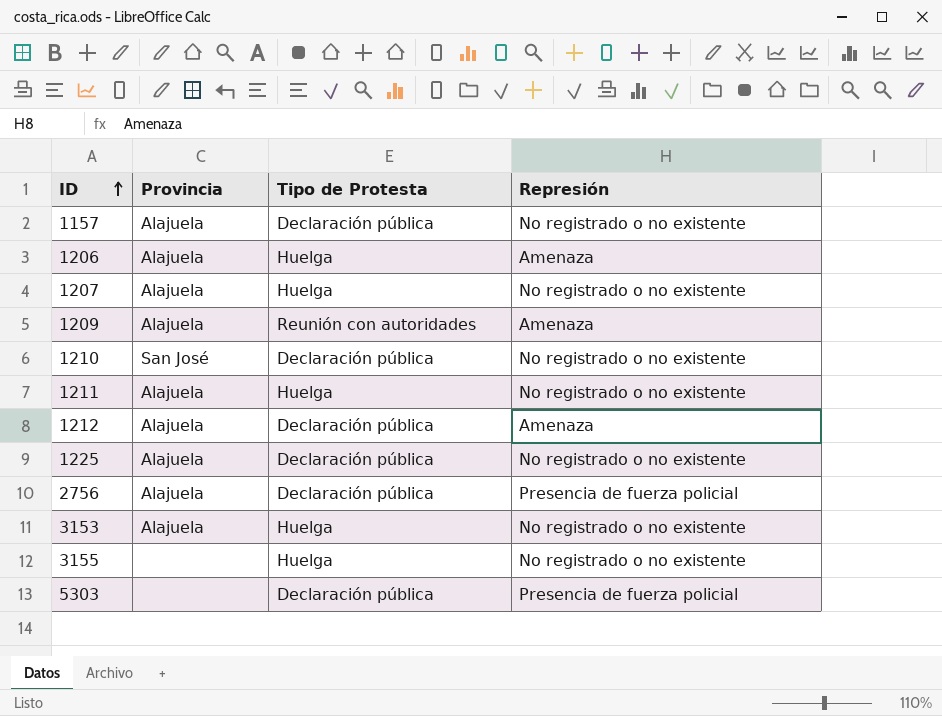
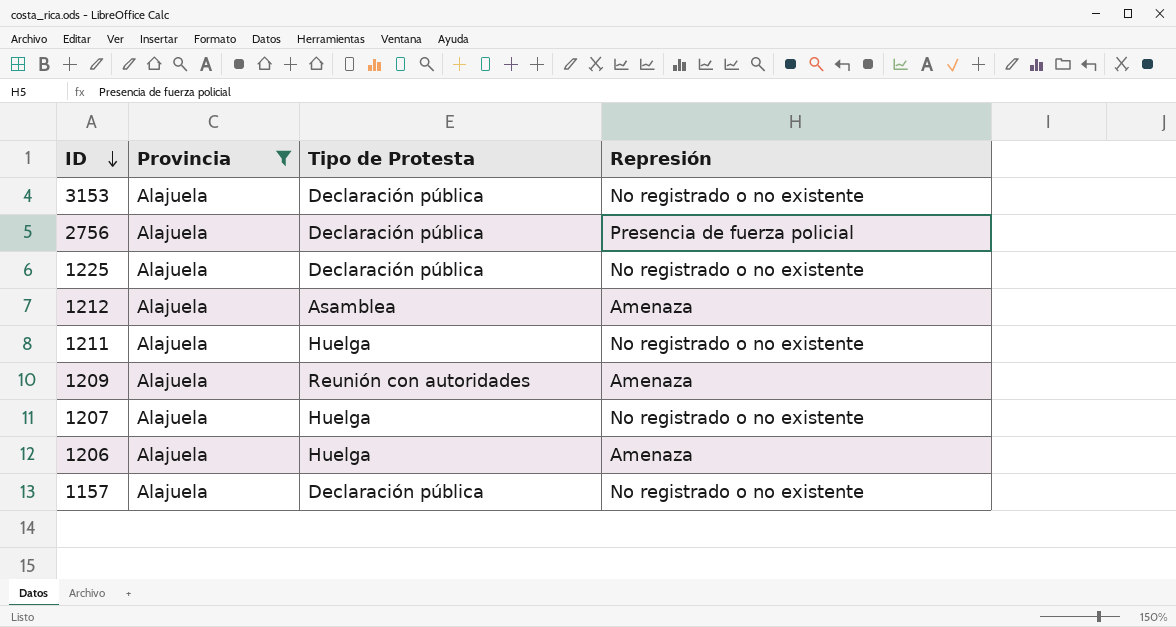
filter: none -> Provincia = Alajuela
row order: ID ascending -> ID descending
3153 | Tipo de Protesta: Huelga -> Declaración pública
1212 | Tipo de Protesta: Declaración pública -> Asamblea

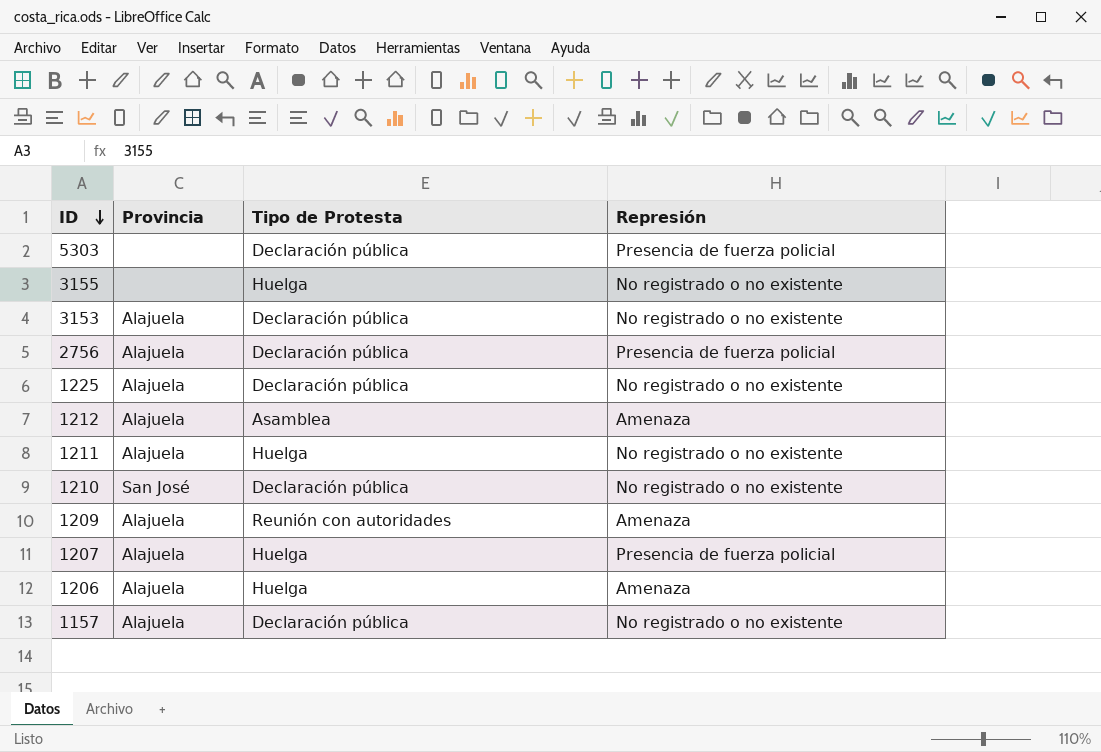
filter: Provincia = Alajuela -> none
1207 | Represión: No registrado o no existente -> Presencia de fuerza policial

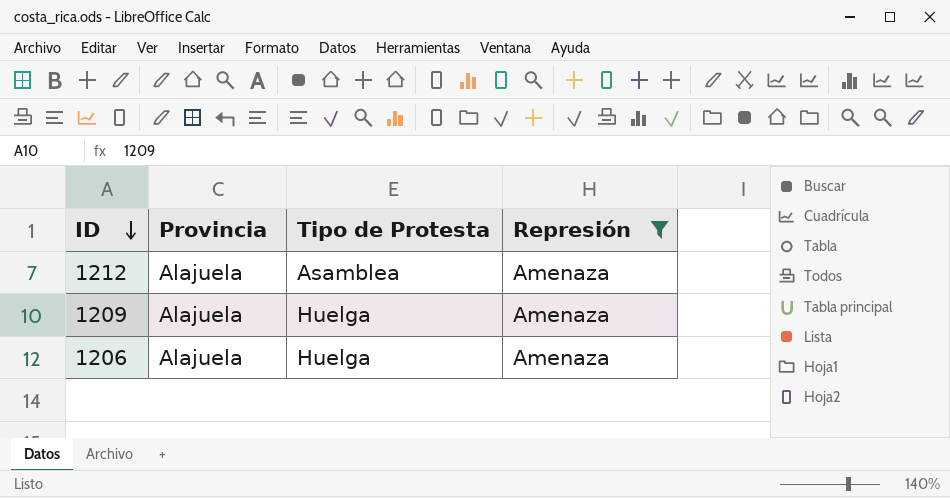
filter: none -> Represión = Amenaza
1209 | Tipo de Protesta: Reunión con autoridades -> Huelga

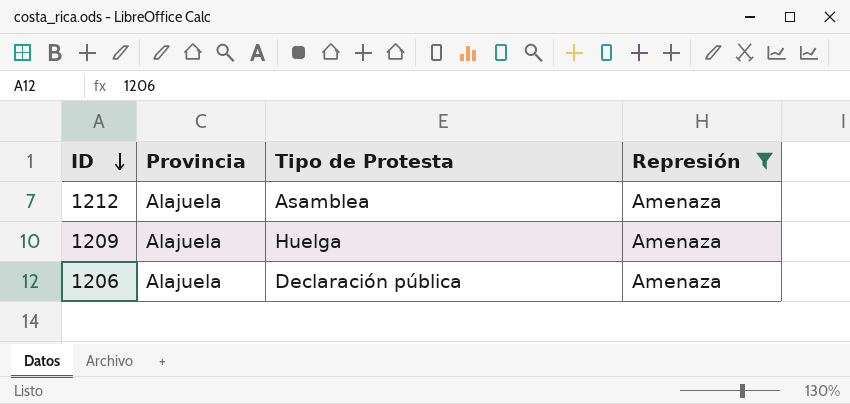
1206 | Tipo de Protesta: Huelga -> Declaración pública

